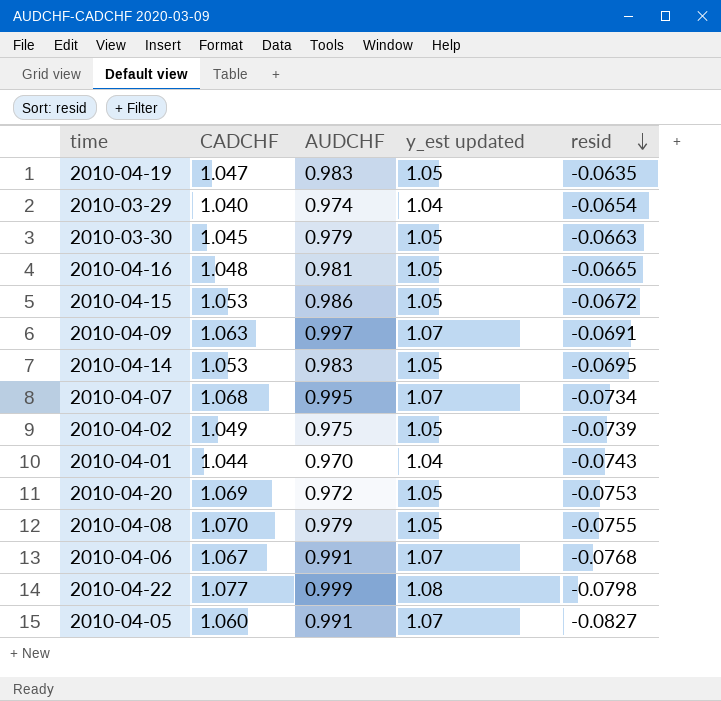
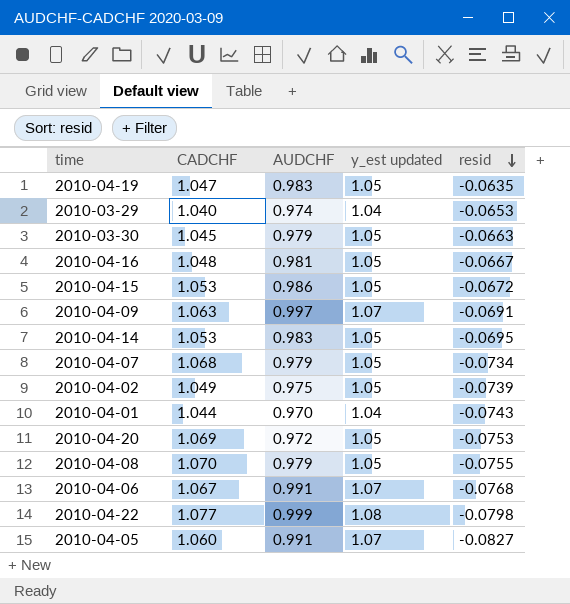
2010-03-29 | resid: -0.0654 -> -0.0653
2010-04-16 | resid: -0.0665 -> -0.0667
2010-04-07 | AUDCHF: 0.995 -> 0.979
2010-04-07 | y_est updated: 1.07 -> 1.05

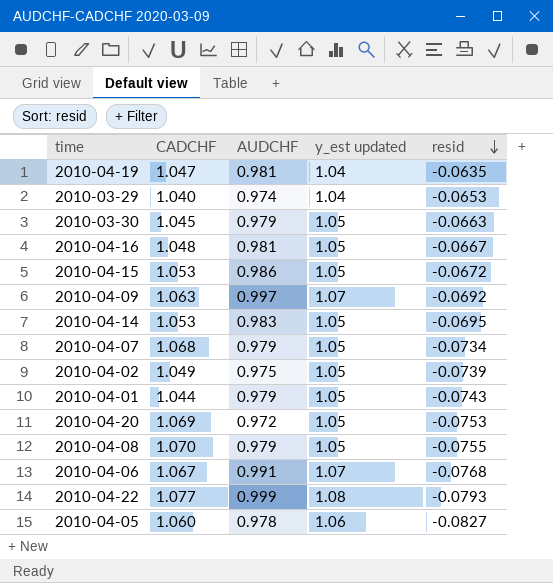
2010-04-19 | AUDCHF: 0.983 -> 0.981
2010-04-19 | y_est updated: 1.05 -> 1.04
2010-04-09 | resid: -0.0691 -> -0.0692
2010-04-01 | AUDCHF: 0.970 -> 0.979
2010-04-01 | y_est updated: 1.04 -> 1.05
2010-04-22 | resid: -0.0798 -> -0.0793
2010-04-05 | AUDCHF: 0.991 -> 0.978
2010-04-05 | y_est updated: 1.07 -> 1.06

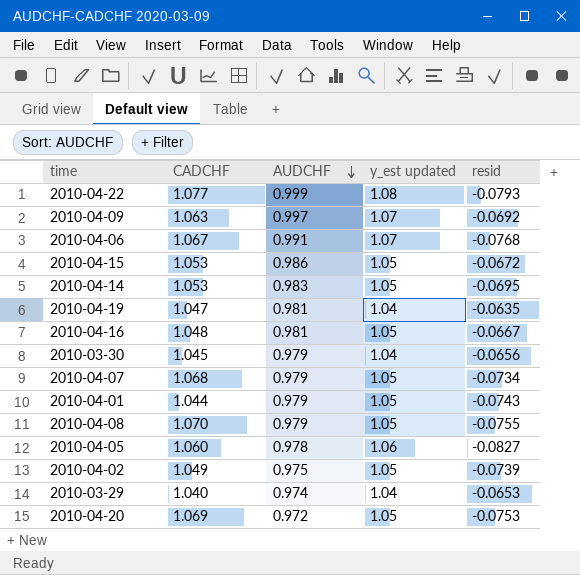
row order: resid descending -> AUDCHF descending
2010-03-30 | y_est updated: 1.05 -> 1.04
2010-03-30 | resid: -0.0663 -> -0.0656

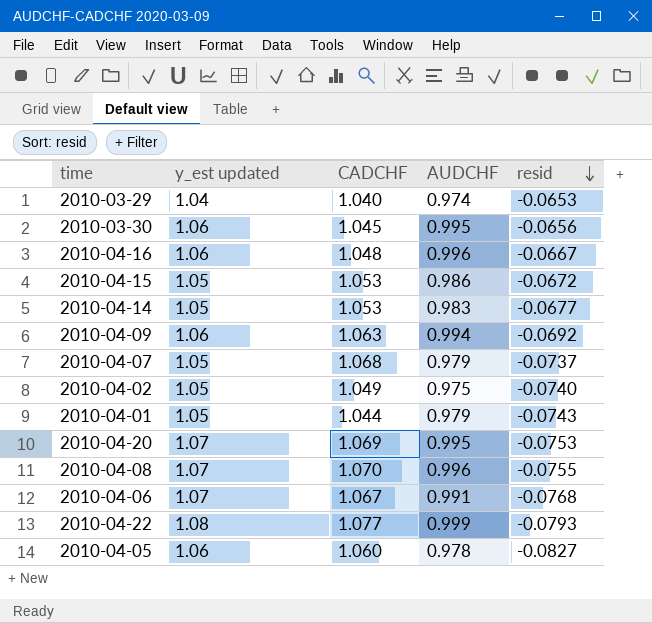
row order: AUDCHF descending -> resid descending
column y_est updated | position: 4 -> 2
row 2010-04-19: 1.047 | 0.981 | 1.04 | -0.0635 -> none
2010-03-30 | y_est updated: 1.04 -> 1.06
2010-03-30 | AUDCHF: 0.979 -> 0.995
2010-04-16 | y_est updated: 1.05 -> 1.06
2010-04-16 | AUDCHF: 0.981 -> 0.996
2010-04-14 | resid: -0.0695 -> -0.0677
2010-04-09 | y_est updated: 1.07 -> 1.06
2010-04-09 | AUDCHF: 0.997 -> 0.994
2010-04-07 | resid: -0.0734 -> -0.0737
2010-04-02 | resid: -0.0739 -> -0.0740
2010-04-20 | y_est updated: 1.05 -> 1.07
2010-04-20 | AUDCHF: 0.972 -> 0.995
2010-04-08 | y_est updated: 1.05 -> 1.07
2010-04-08 | AUDCHF: 0.979 -> 0.996

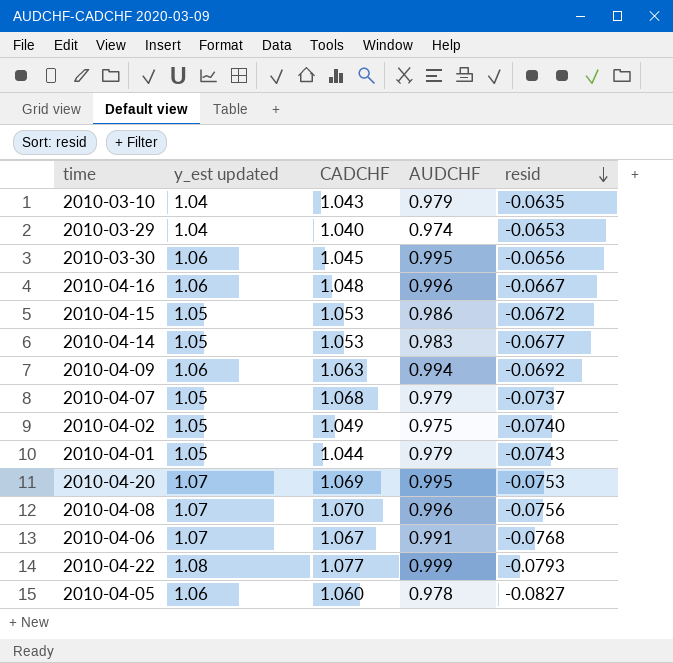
row 2010-03-10: none -> 1.04 | 1.043 | 0.979 | -0.0635
2010-04-08 | resid: -0.0755 -> -0.0756

